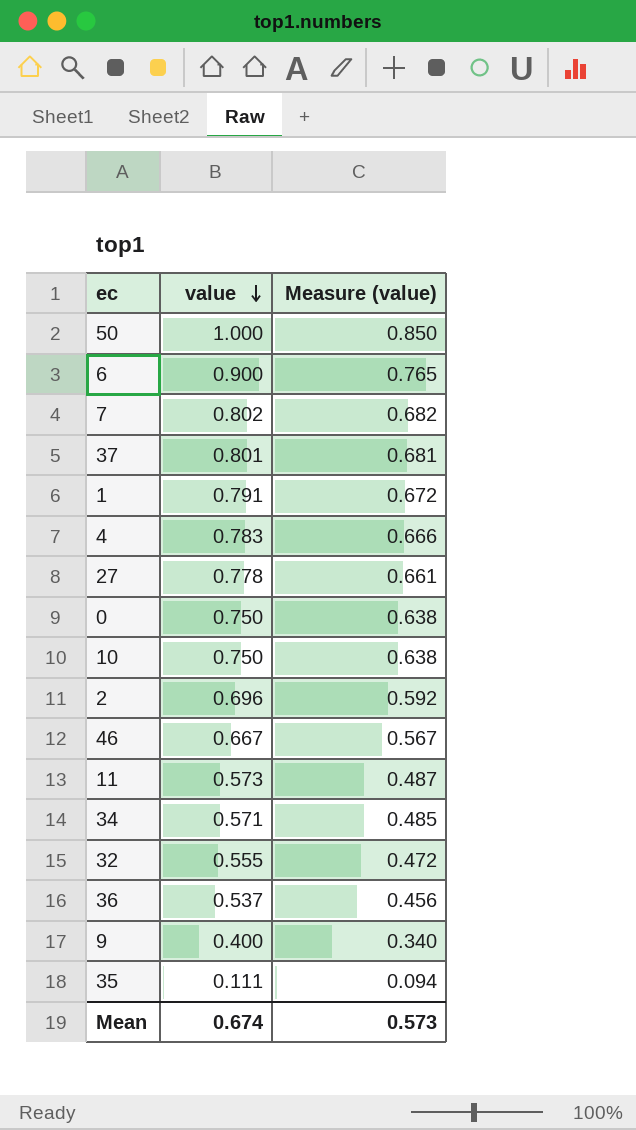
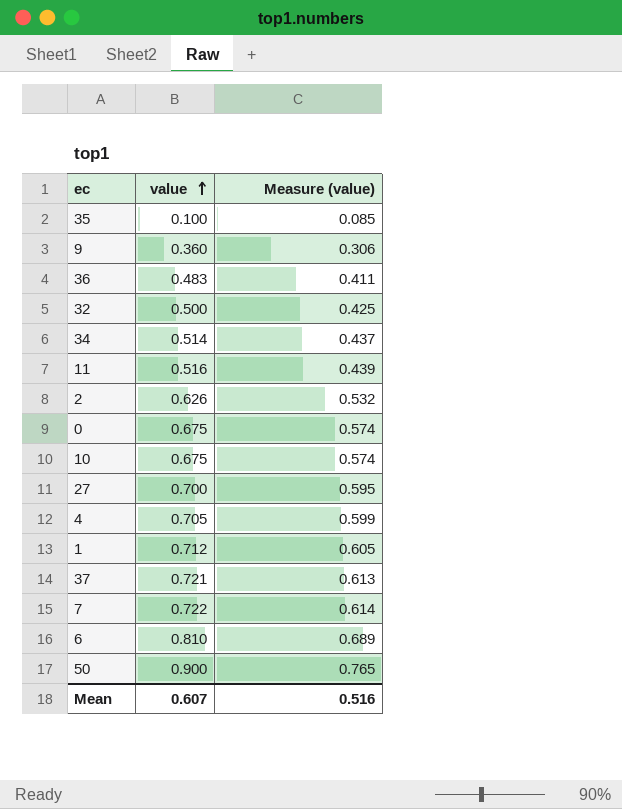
row order: value descending -> value ascending
row 46: 0.667 | 0.567 -> none
35 | value: 0.111 -> 0.100
35 | Measure (value): 0.094 -> 0.085
9 | value: 0.400 -> 0.360
9 | Measure (value): 0.340 -> 0.306
36 | value: 0.537 -> 0.483
36 | Measure (value): 0.456 -> 0.411
32 | value: 0.555 -> 0.500
32 | Measure (value): 0.472 -> 0.425
34 | value: 0.571 -> 0.514
34 | Measure (value): 0.485 -> 0.437
11 | value: 0.573 -> 0.516
11 | Measure (value): 0.487 -> 0.439
2 | value: 0.696 -> 0.626
2 | Measure (value): 0.592 -> 0.532
0 | value: 0.750 -> 0.675
0 | Measure (value): 0.638 -> 0.574
10 | value: 0.750 -> 0.675
10 | Measure (value): 0.638 -> 0.574
27 | value: 0.778 -> 0.700
27 | Measure (value): 0.661 -> 0.595
4 | value: 0.783 -> 0.705
4 | Measure (value): 0.666 -> 0.599
1 | value: 0.791 -> 0.712
1 | Measure (value): 0.672 -> 0.605
37 | value: 0.801 -> 0.721
37 | Measure (value): 0.681 -> 0.613
7 | value: 0.802 -> 0.722
7 | Measure (value): 0.682 -> 0.614
6 | value: 0.900 -> 0.810
6 | Measure (value): 0.765 -> 0.689
50 | value: 1.000 -> 0.900
50 | Measure (value): 0.850 -> 0.765
Mean | value: 0.674 -> 0.607
Mean | Measure (value): 0.573 -> 0.516

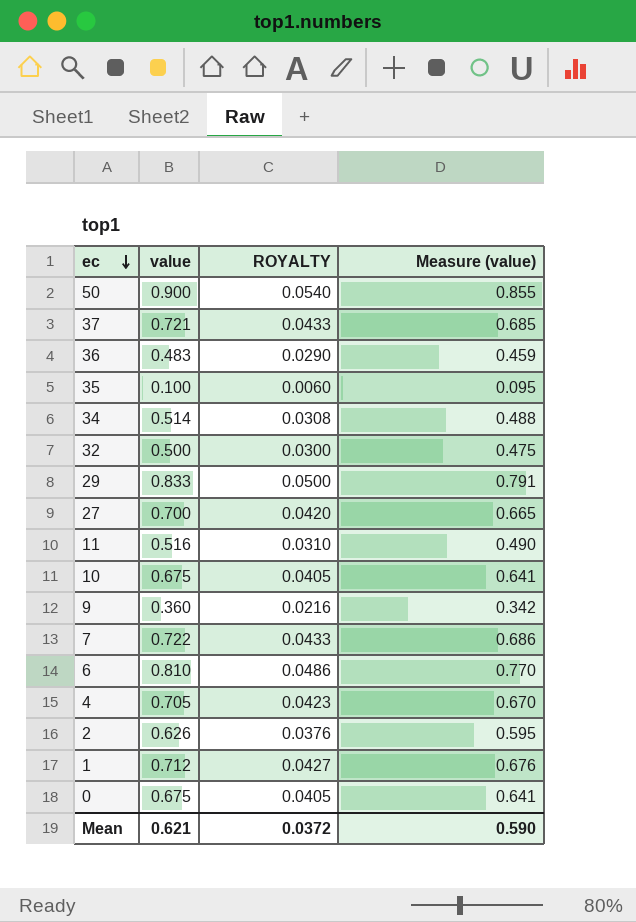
row order: value ascending -> ec descending
column ROYALTY | formula: none -> [value] * 0.06
column Measure (value) | formula: [value] * 0.85 -> [value] * 0.95
row 29: none -> 0.833 | 0.0500 | 0.791
Mean | value: 0.607 -> 0.621
Mean | Measure (value): 0.516 -> 0.590

